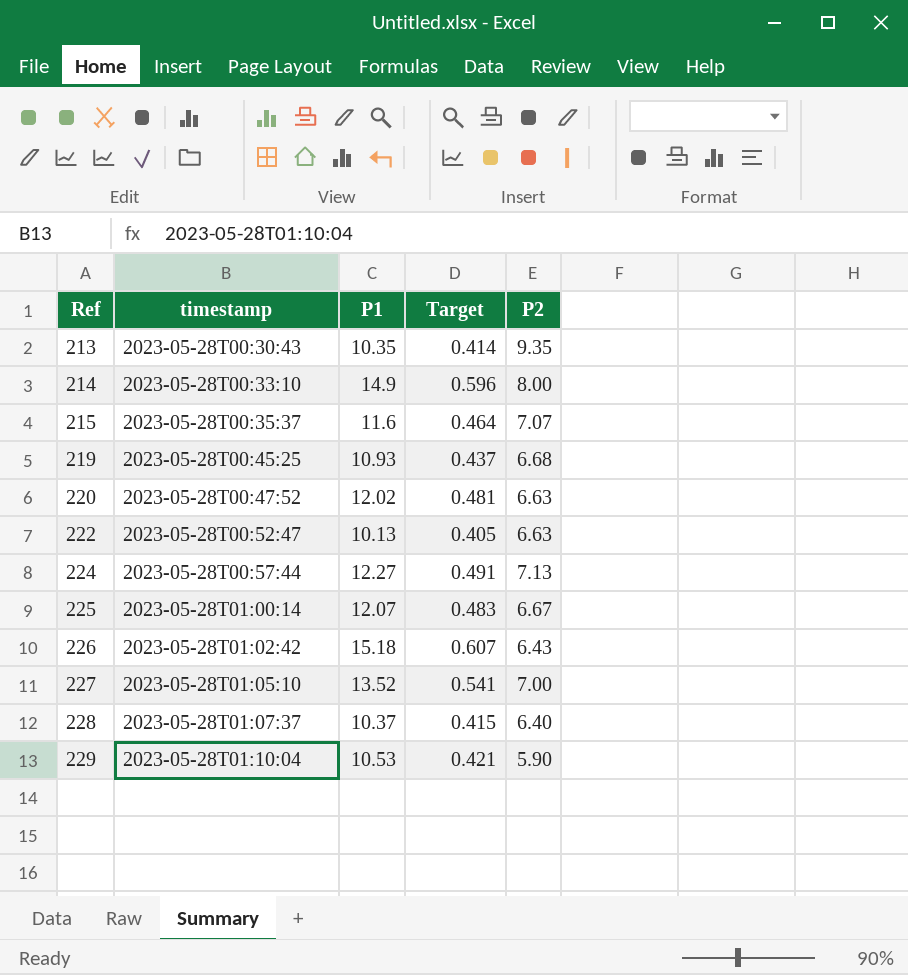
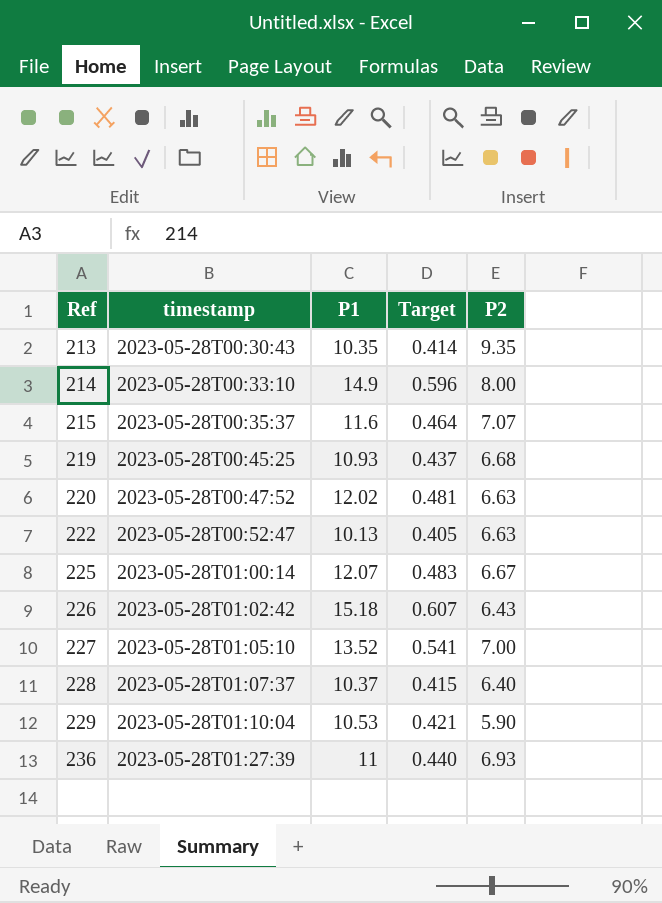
row 224: 2023-05-28T00:57:44 | 12.27 | 0.491 | 7.13 -> none
row 236: none -> 2023-05-28T01:27:39 | 11 | 0.440 | 6.93

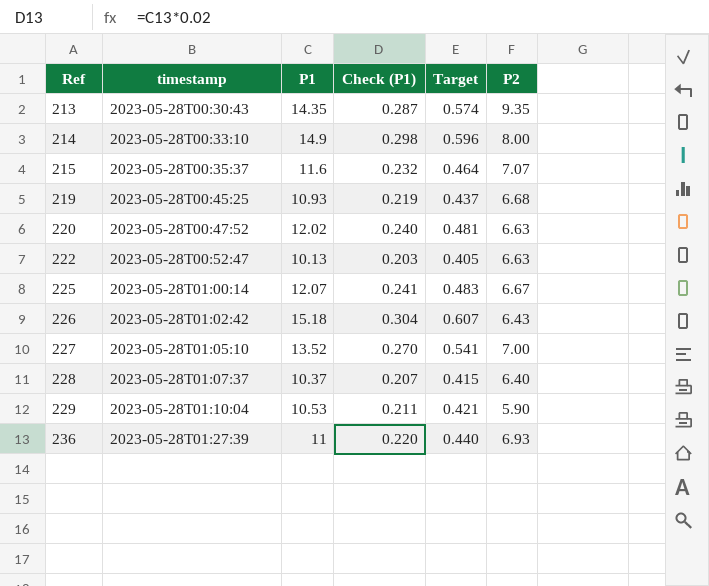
column Check (P1) | formula: none -> [P1] * 0.02
213 | P1: 10.35 -> 14.35
213 | Target: 0.414 -> 0.574

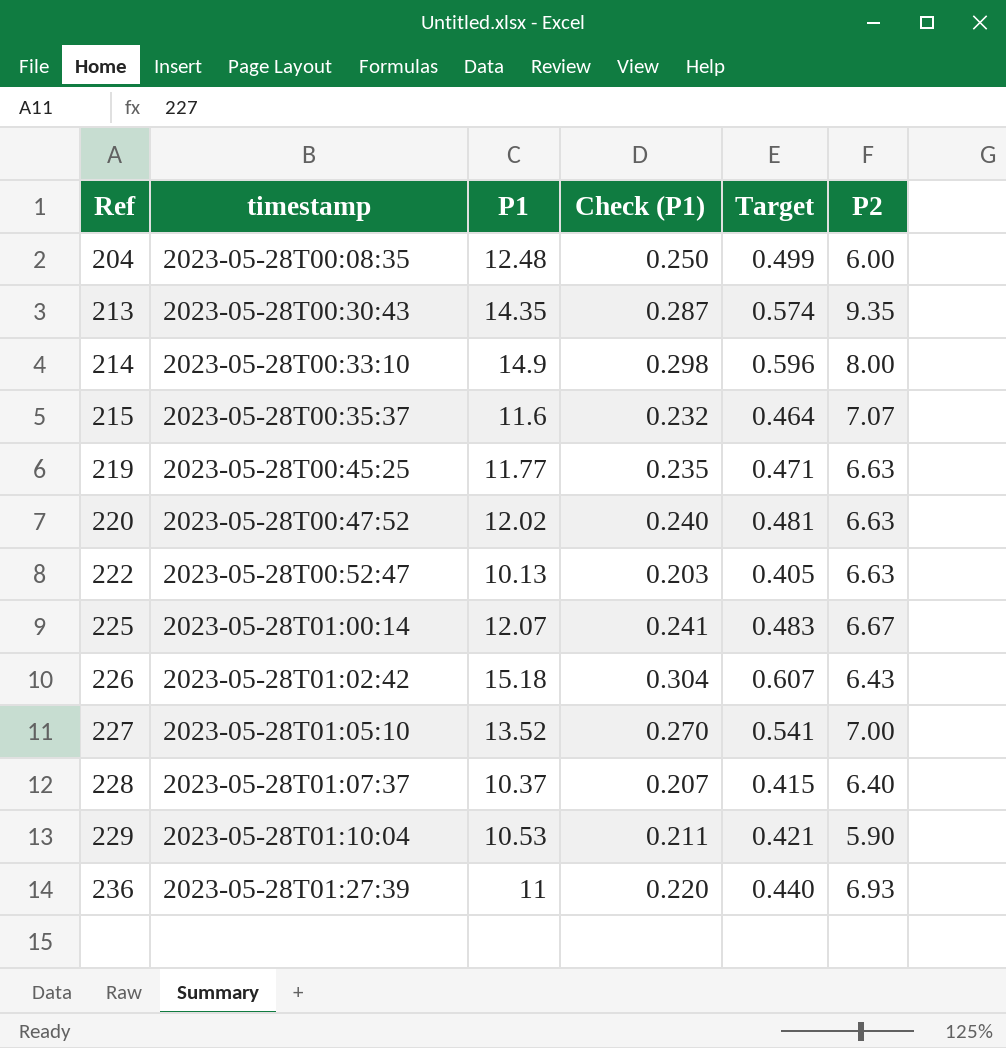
row 204: none -> 2023-05-28T00:08:35 | 12.48 | 0.250 | 0.499 | 6.00
219 | P1: 10.93 -> 11.77
219 | Check (P1): 0.219 -> 0.235
219 | Target: 0.437 -> 0.471
219 | P2: 6.68 -> 6.63

